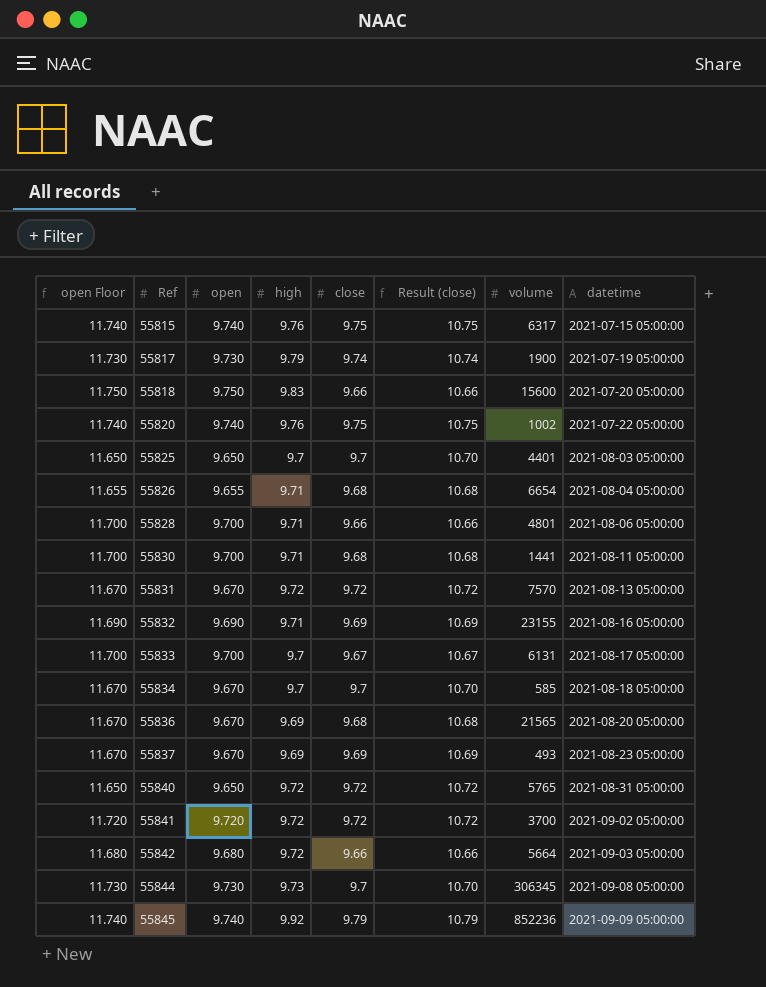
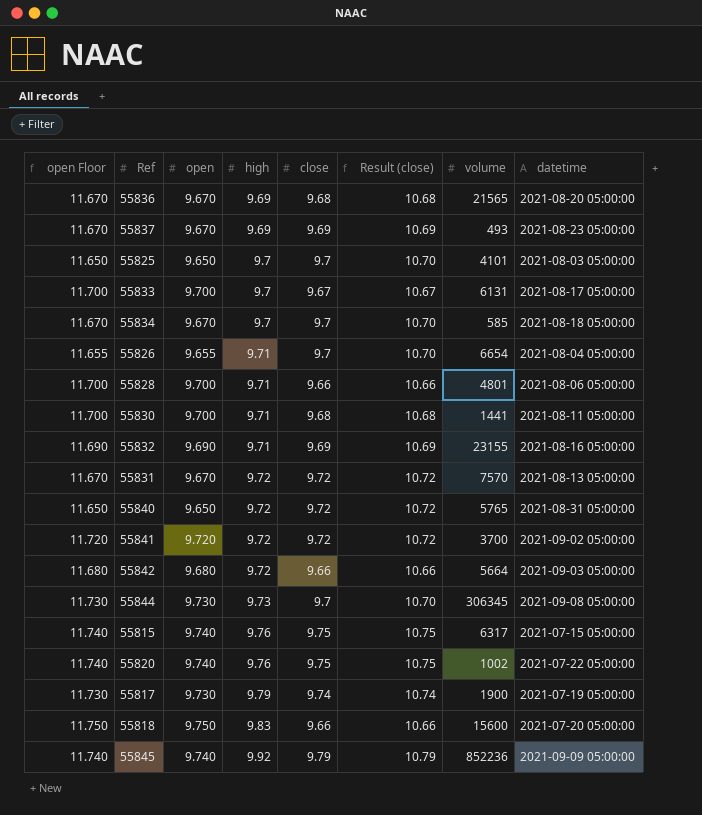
row order: Ref ascending -> high ascending
55825 | volume: 4401 -> 4101
55826 | close: 9.68 -> 9.7
55826 | Result (close): 10.68 -> 10.70

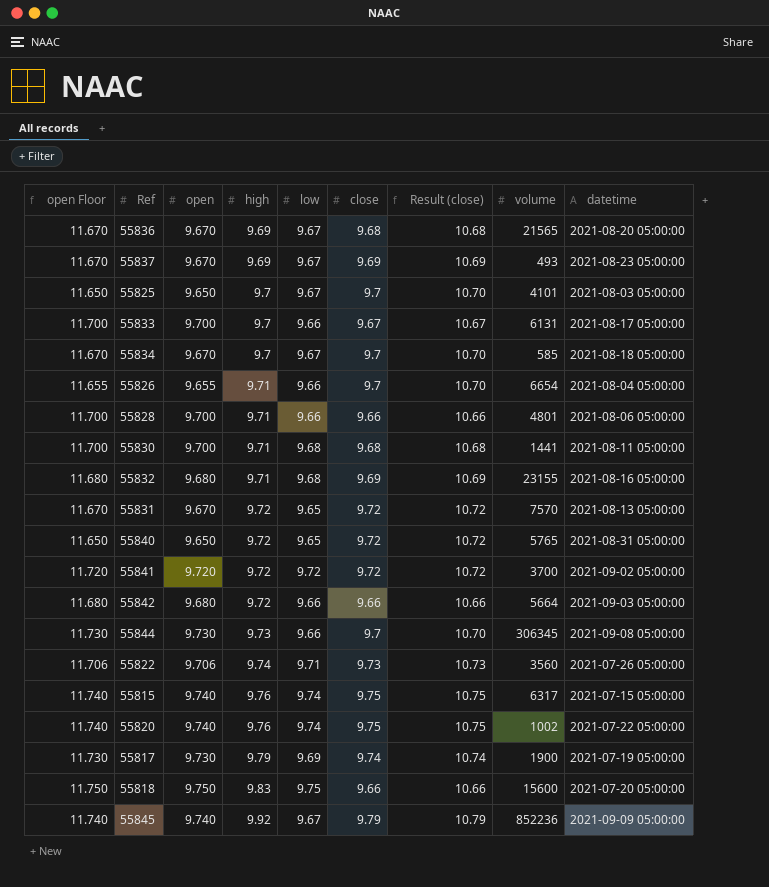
column low | position: none -> 5
55832 | open Floor: 11.690 -> 11.680
55832 | open: 9.690 -> 9.680
row 55822: none -> 11.706 | 9.706 | 9.74 | 9.71 | 9.73 | 10.73 | 3560 | 2021-07-26 05:00:00

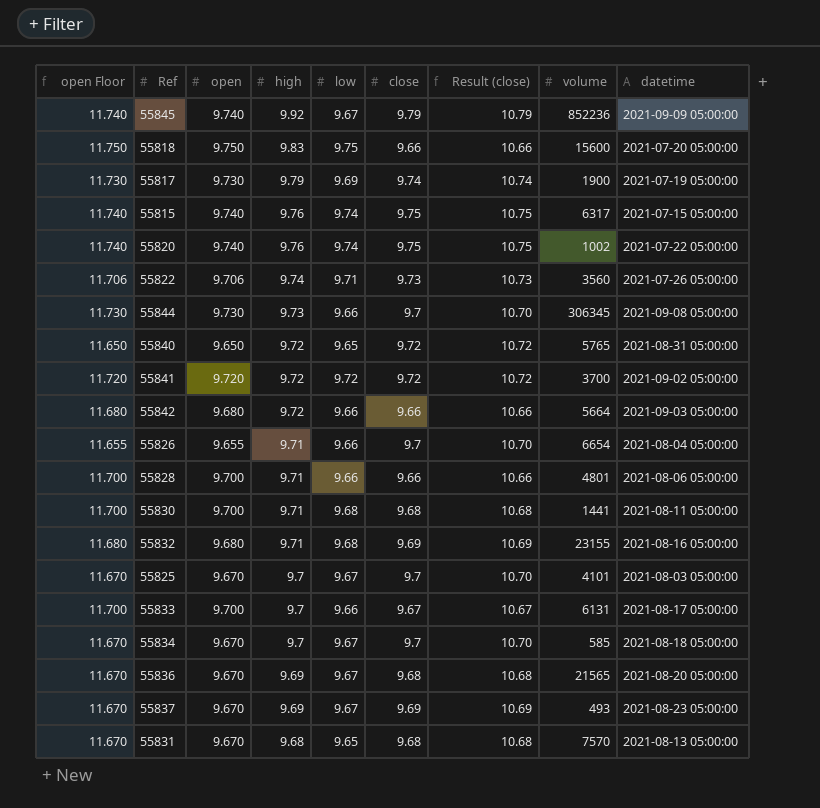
row order: high ascending -> high descending
55825 | open Floor: 11.650 -> 11.670
55825 | open: 9.650 -> 9.670
55831 | high: 9.72 -> 9.68
55831 | close: 9.72 -> 9.68
55831 | Result (close): 10.72 -> 10.68

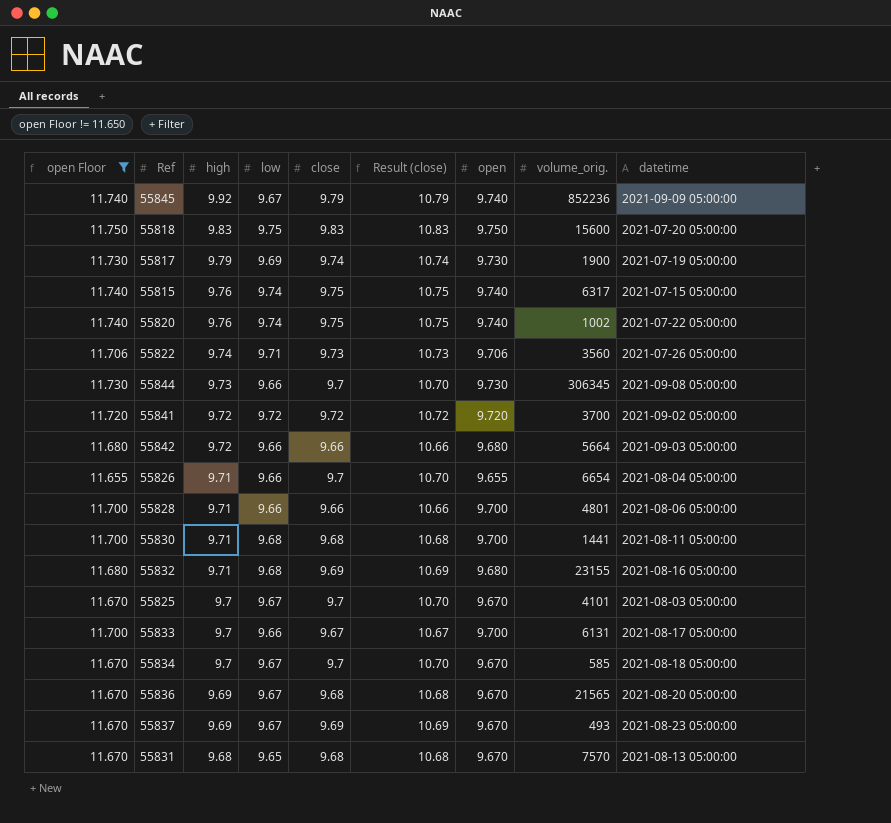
filter: none -> open Floor != 11.650
column open | position: 3 -> 7
column name: volume -> volume_orig.
55818 | close: 9.66 -> 9.83
55818 | Result (close): 10.66 -> 10.83

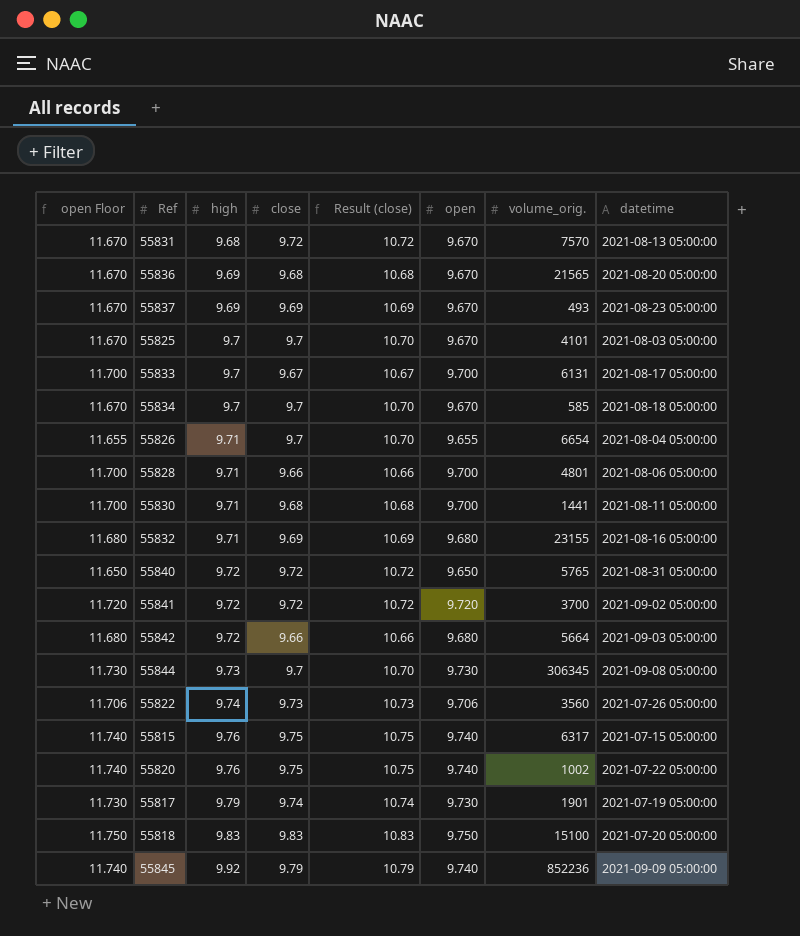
filter: open Floor != 11.650 -> none
row order: high descending -> high ascending
column low | position: 4 -> none
55831 | close: 9.68 -> 9.72
55831 | Result (close): 10.68 -> 10.72
55817 | volume_orig.: 1900 -> 1901
55818 | volume_orig.: 15600 -> 15100

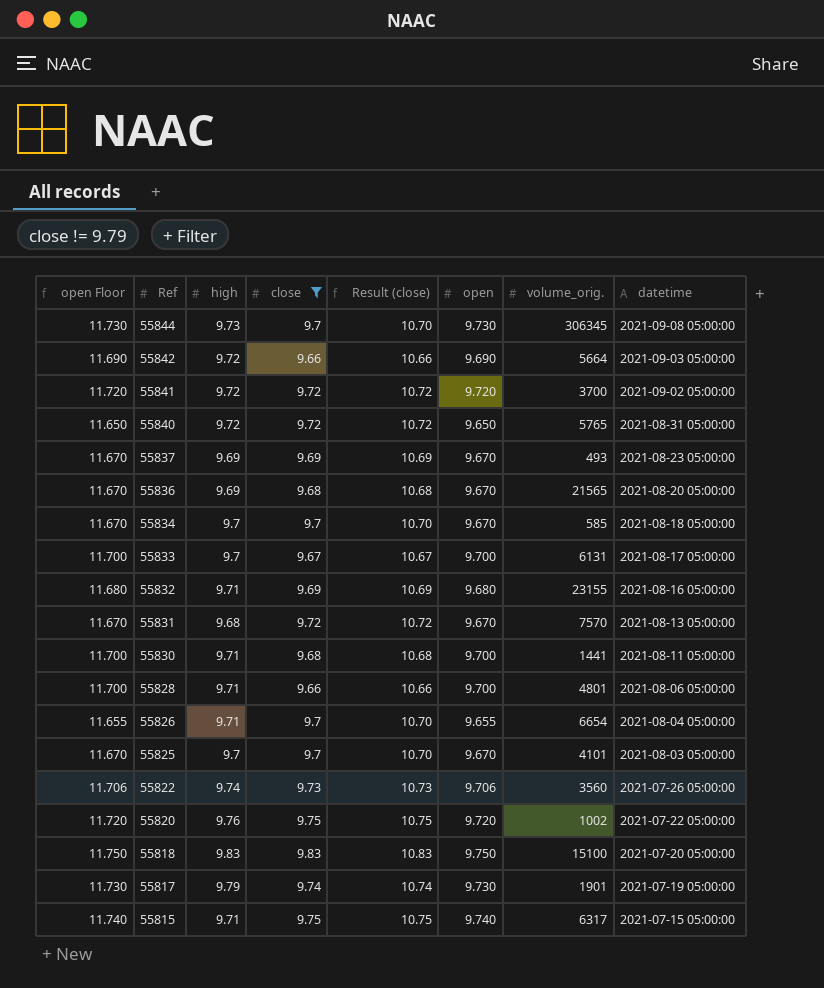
filter: none -> close != 9.79
row order: high ascending -> Ref descending
55842 | open Floor: 11.680 -> 11.690
55842 | open: 9.680 -> 9.690
55820 | open Floor: 11.740 -> 11.720
55820 | open: 9.740 -> 9.720
55815 | high: 9.76 -> 9.71

